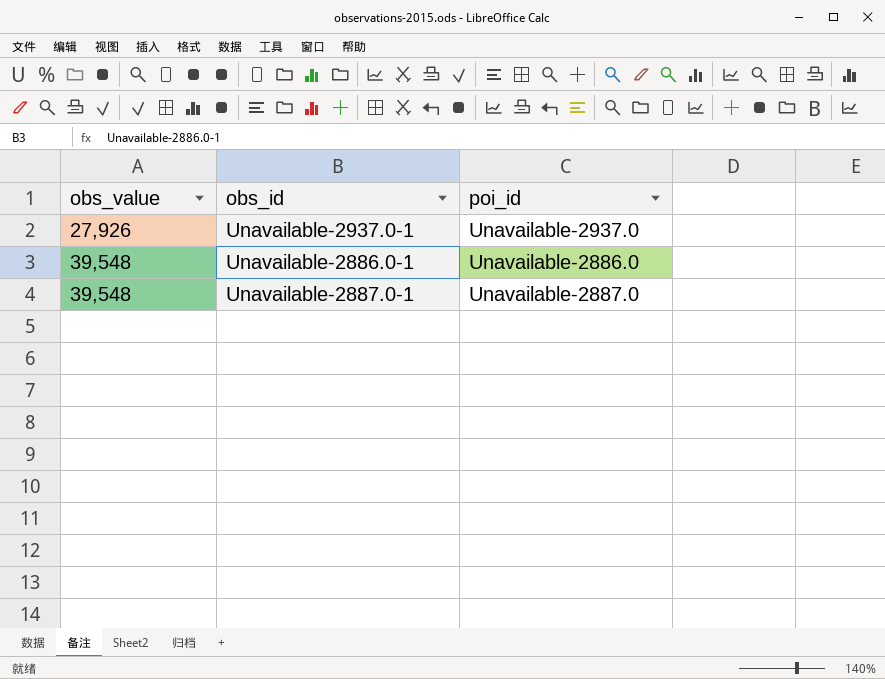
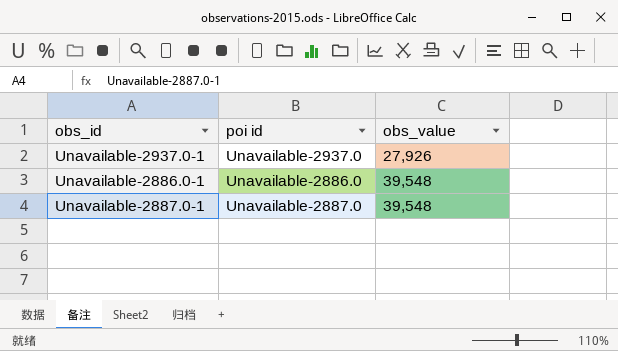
column name: poi_id -> poi id
column obs_value | position: 1 -> 3

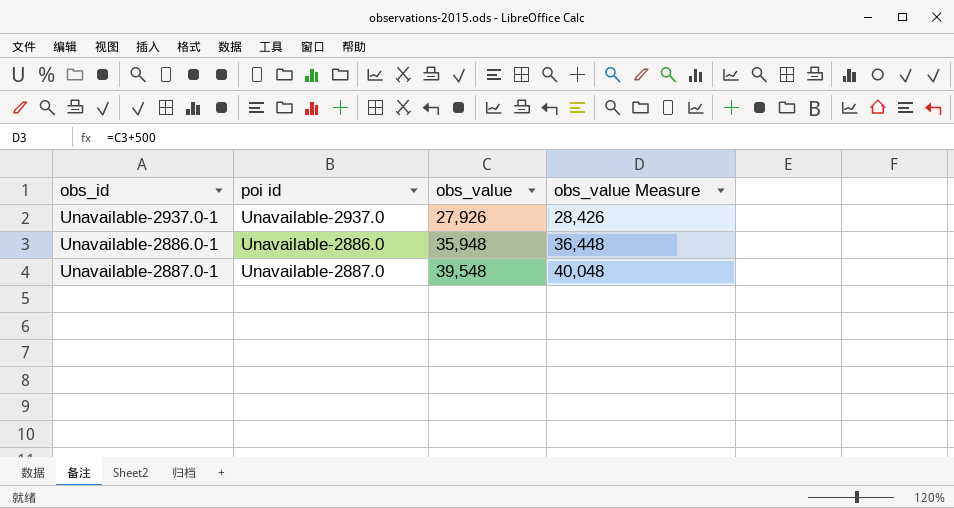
column obs_value Measure | formula: none -> [obs_value] + 500
Unavailable-2886.0-1 | obs_value: 39,548 -> 35,948

